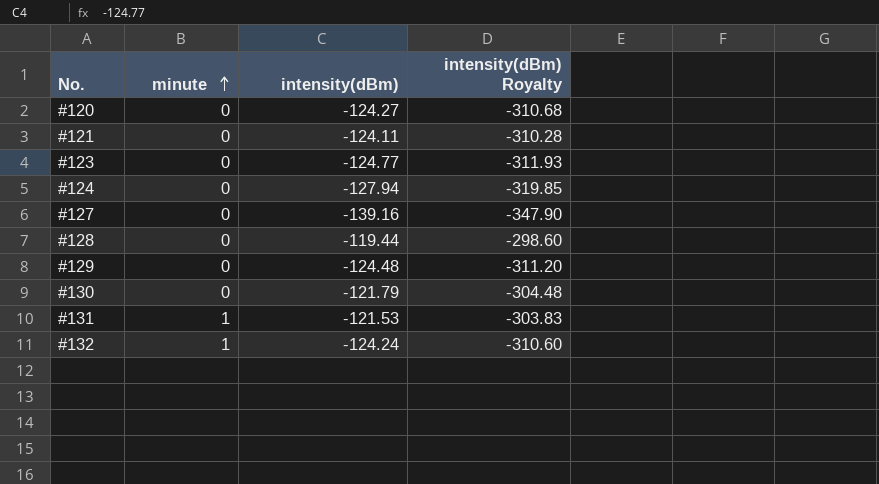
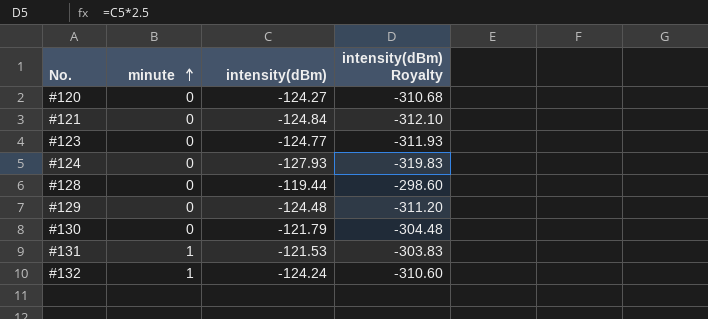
row #127: 0 | -139.16 | -347.90 -> none
#121 | intensity(dBm): -124.11 -> -124.84
#121 | intensity(dBm) Royalty: -310.28 -> -312.10
#124 | intensity(dBm): -127.94 -> -127.93
#124 | intensity(dBm) Royalty: -319.85 -> -319.83

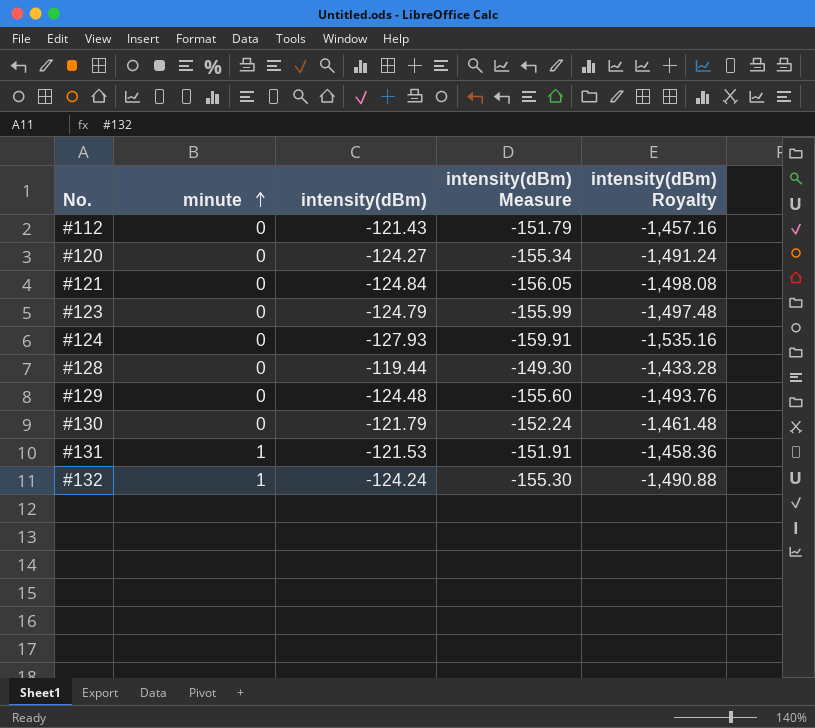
column intensity(dBm) Measure | formula: none -> [intensity(dBm)] * 1.25
column intensity(dBm) Royalty | formula: [intensity(dBm)] * 2.5 -> [intensity(dBm)] * 12
row #112: none -> 0 | -121.43 | -151.79 | -1,457.16
#123 | intensity(dBm): -124.77 -> -124.79

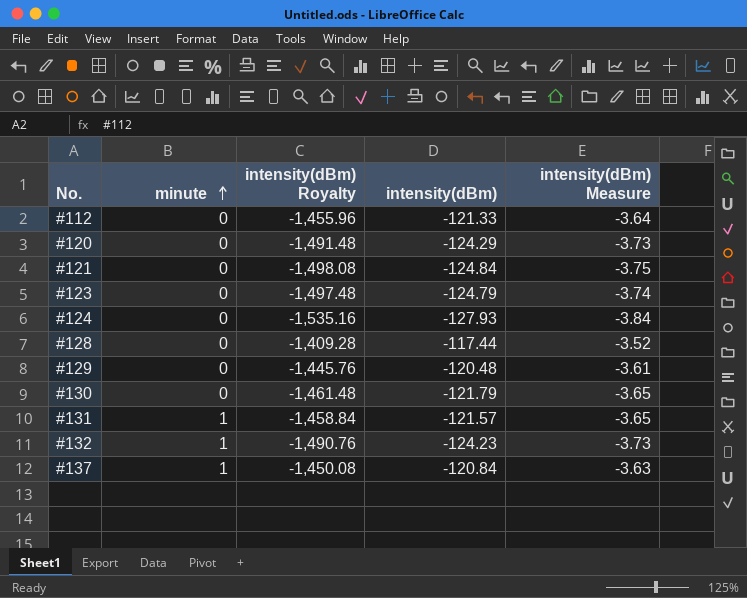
column intensity(dBm) Royalty | position: 5 -> 3
column intensity(dBm) Measure | formula: [intensity(dBm)] * 1.25 -> [intensity(dBm)] * 0.03
#112 | intensity(dBm) Royalty: -1,457.16 -> -1,455.96
#112 | intensity(dBm): -121.43 -> -121.33
#120 | intensity(dBm) Royalty: -1,491.24 -> -1,491.48
#120 | intensity(dBm): -124.27 -> -124.29
#128 | intensity(dBm) Royalty: -1,433.28 -> -1,409.28
#128 | intensity(dBm): -119.44 -> -117.44
#129 | intensity(dBm) Royalty: -1,493.76 -> -1,445.76
#129 | intensity(dBm): -124.48 -> -120.48
#131 | intensity(dBm) Royalty: -1,458.36 -> -1,458.84
#131 | intensity(dBm): -121.53 -> -121.57
#132 | intensity(dBm) Royalty: -1,490.88 -> -1,490.76
#132 | intensity(dBm): -124.24 -> -124.23
row #137: none -> 1 | -1,450.08 | -120.84 | -3.63

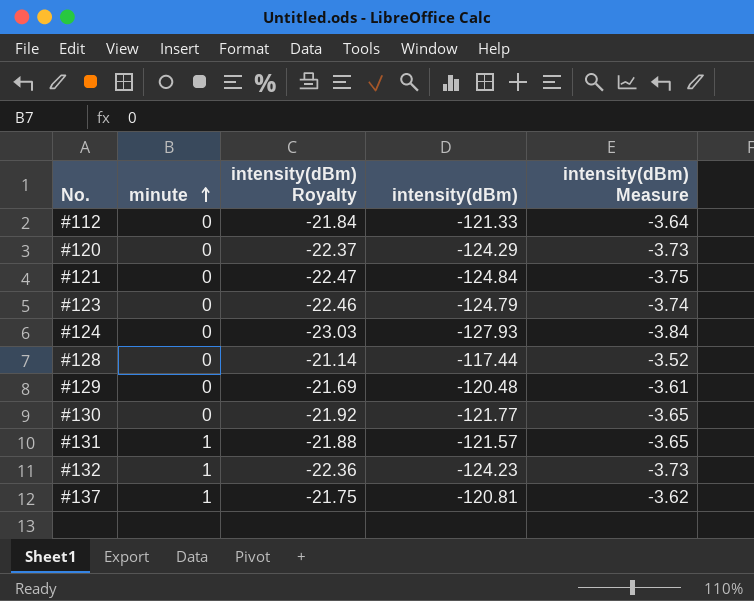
column intensity(dBm) Royalty | formula: [intensity(dBm)] * 12 -> [intensity(dBm)] * 0.18
#130 | intensity(dBm): -121.79 -> -121.77
#137 | intensity(dBm): -120.84 -> -120.81
#137 | intensity(dBm) Measure: -3.63 -> -3.62

